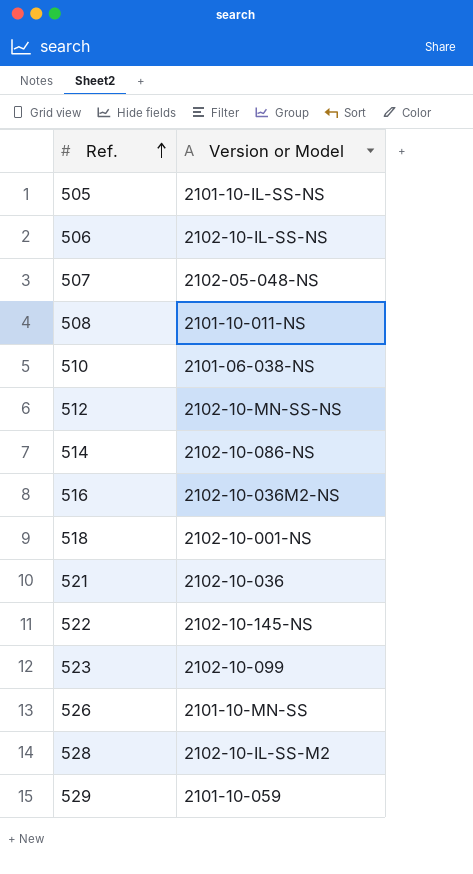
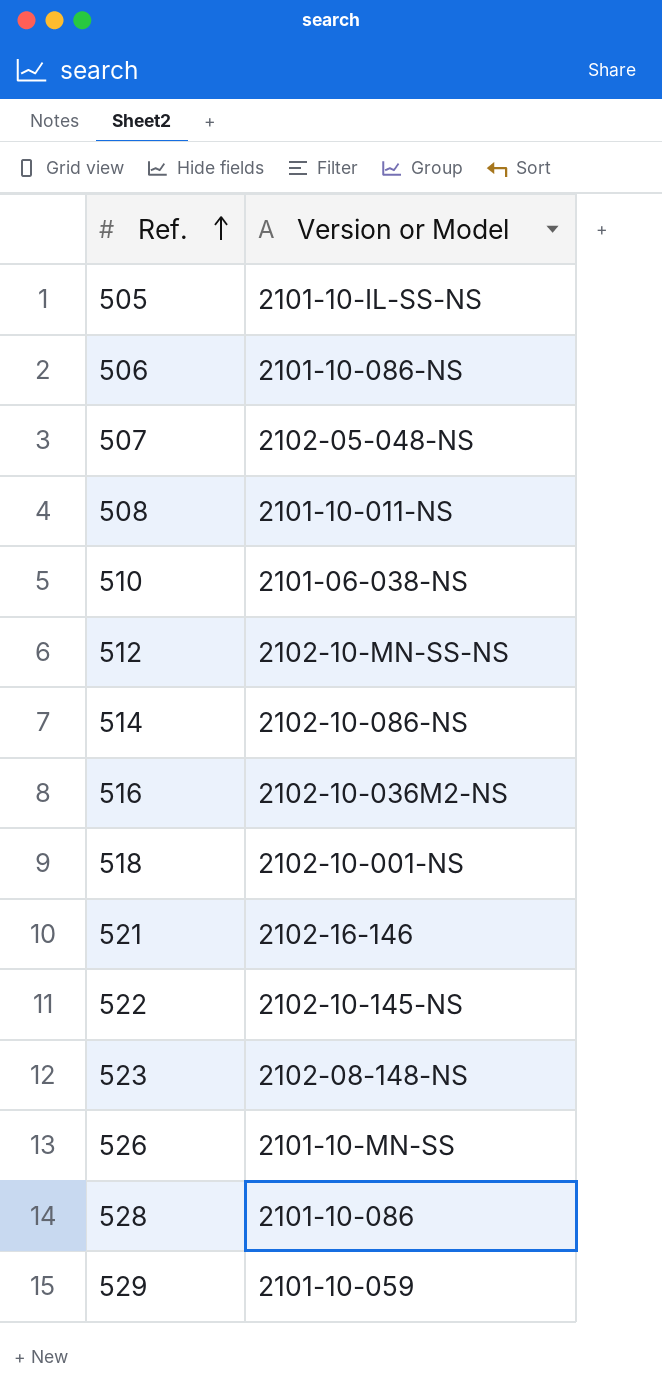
506 | Version or Model: 2102-10-IL-SS-NS -> 2101-10-086-NS
521 | Version or Model: 2102-10-036 -> 2102-16-146
523 | Version or Model: 2102-10-099 -> 2102-08-148-NS
528 | Version or Model: 2102-10-IL-SS-M2 -> 2101-10-086

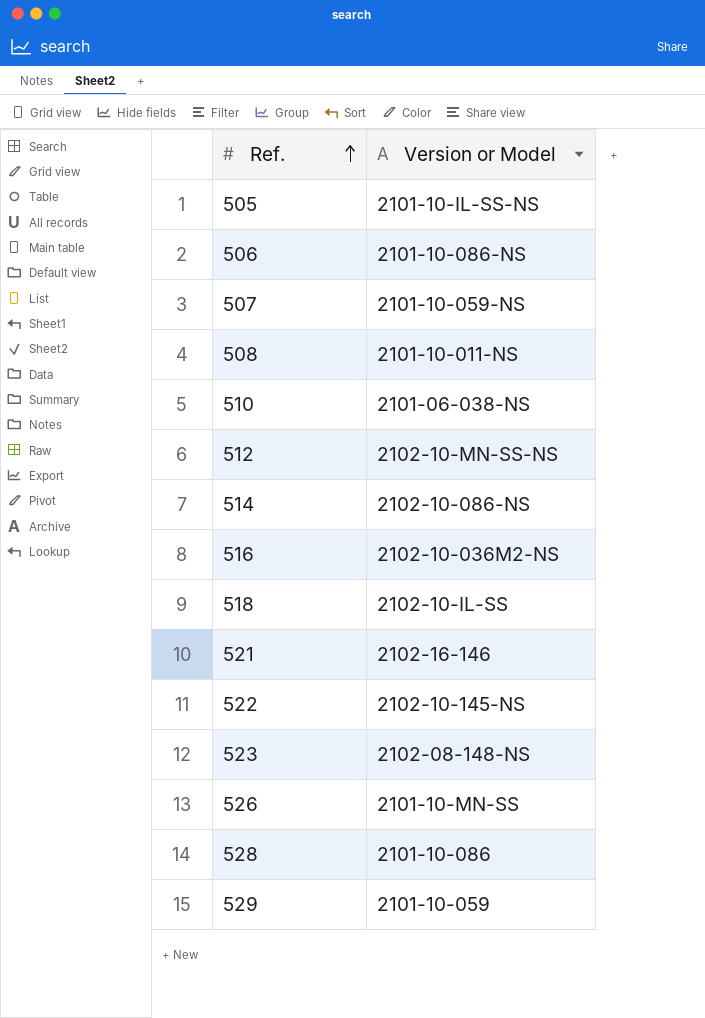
507 | Version or Model: 2102-05-048-NS -> 2101-10-059-NS
518 | Version or Model: 2102-10-001-NS -> 2102-10-IL-SS

